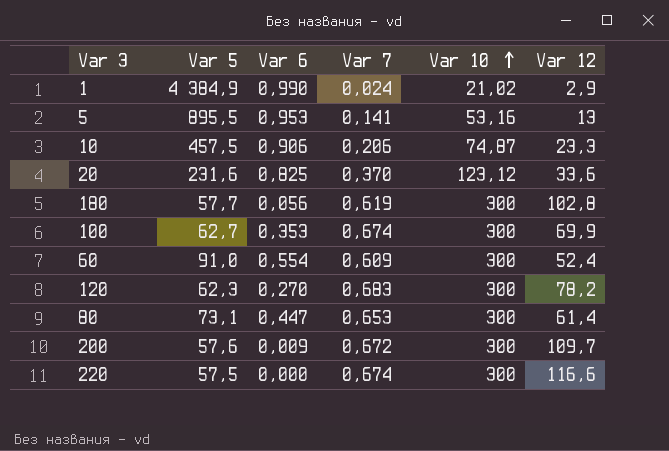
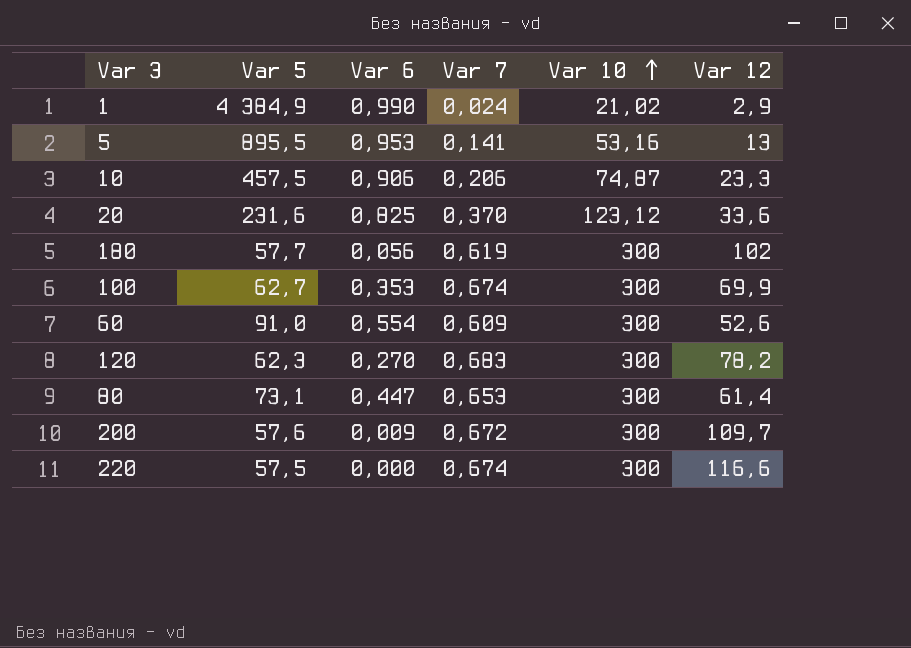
180 | Var 12: 102,8 -> 102
60 | Var 12: 52,4 -> 52,6

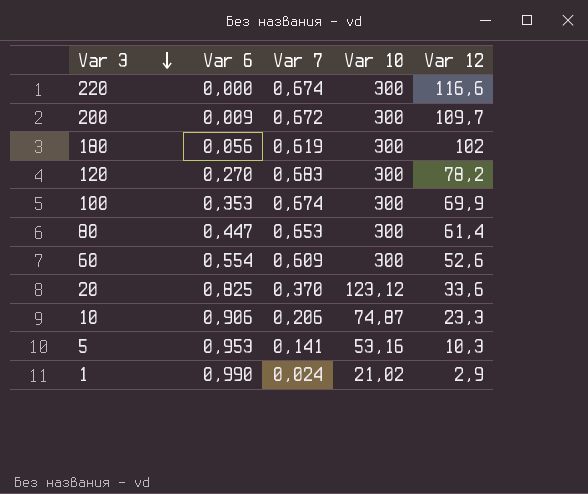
row order: Var 10 ascending -> Var 3 descending
column Var 5 | position: 2 -> none
5 | Var 12: 13 -> 10,3

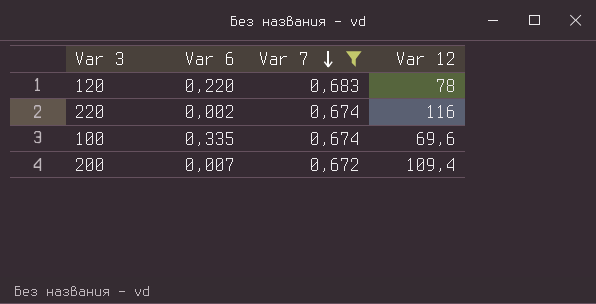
filter: none -> Var 7 >= 0,672
row order: Var 3 descending -> Var 7 descending
column Var 10 | position: 4 -> none
120 | Var 6: 0,270 -> 0,220
120 | Var 12: 78,2 -> 78
220 | Var 6: 0,000 -> 0,002
220 | Var 12: 116,6 -> 116
100 | Var 6: 0,353 -> 0,335
100 | Var 12: 69,9 -> 69,6
200 | Var 6: 0,009 -> 0,007
200 | Var 12: 109,7 -> 109,4

